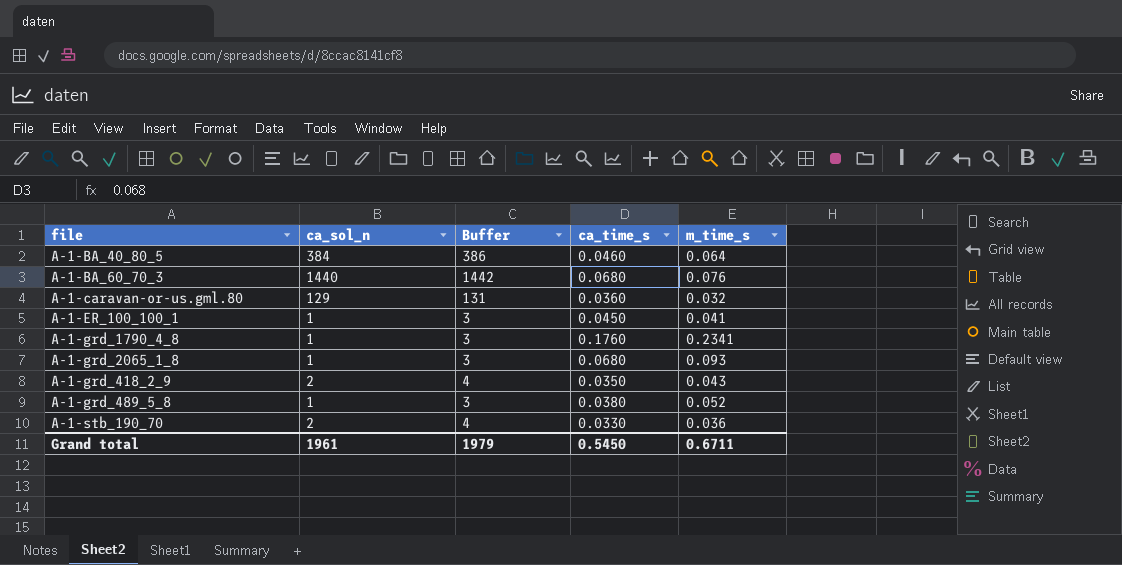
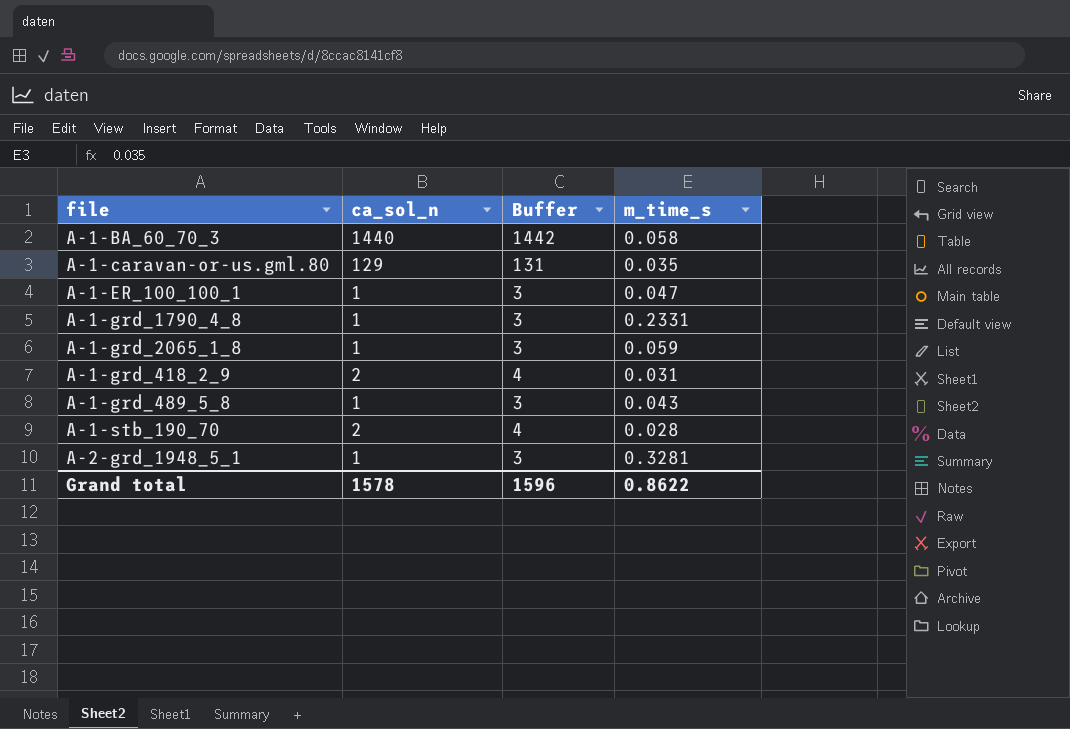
column ca_time_s | position: 4 -> none
row A-1-BA_40_80_5: 384 | 386 | 0.0460 | 0.064 -> none
A-1-BA_60_70_3 | m_time_s: 0.076 -> 0.058
A-1-caravan-or-us.gml.80 | m_time_s: 0.032 -> 0.035
A-1-ER_100_100_1 | m_time_s: 0.041 -> 0.047
A-1-grd_1790_4_8 | m_time_s: 0.2341 -> 0.2331
A-1-grd_2065_1_8 | m_time_s: 0.093 -> 0.059
A-1-grd_418_2_9 | m_time_s: 0.043 -> 0.031
A-1-grd_489_5_8 | m_time_s: 0.052 -> 0.043
A-1-stb_190_70 | m_time_s: 0.036 -> 0.028
row A-2-grd_1948_5_1: none -> 1 | 3 | 0.3281
Grand total | ca_sol_n: 1961 -> 1578
Grand total | Buffer: 1979 -> 1596
Grand total | m_time_s: 0.6711 -> 0.8622

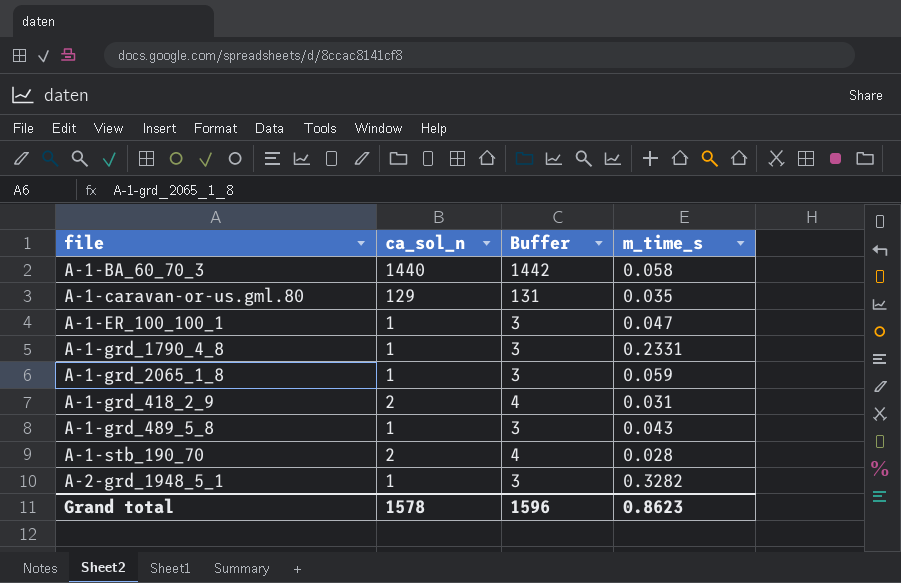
A-2-grd_1948_5_1 | m_time_s: 0.3281 -> 0.3282
Grand total | m_time_s: 0.8622 -> 0.8623

